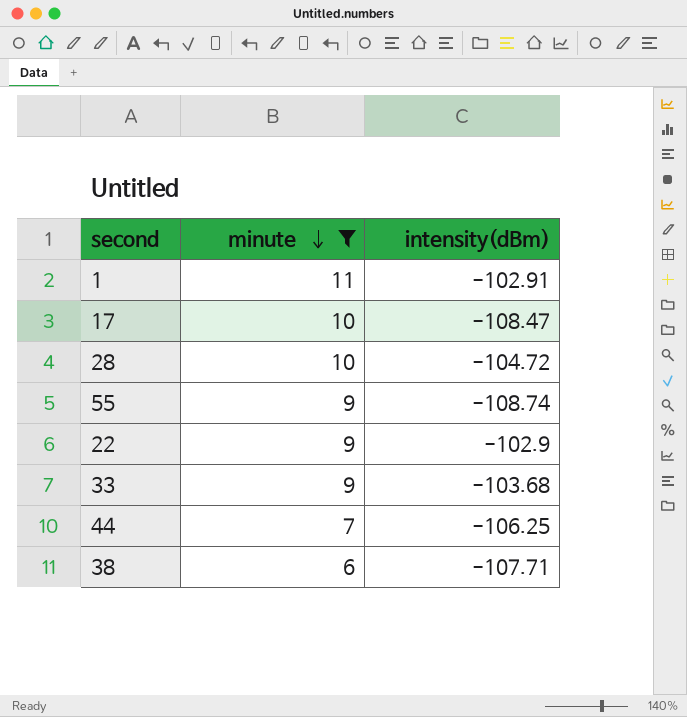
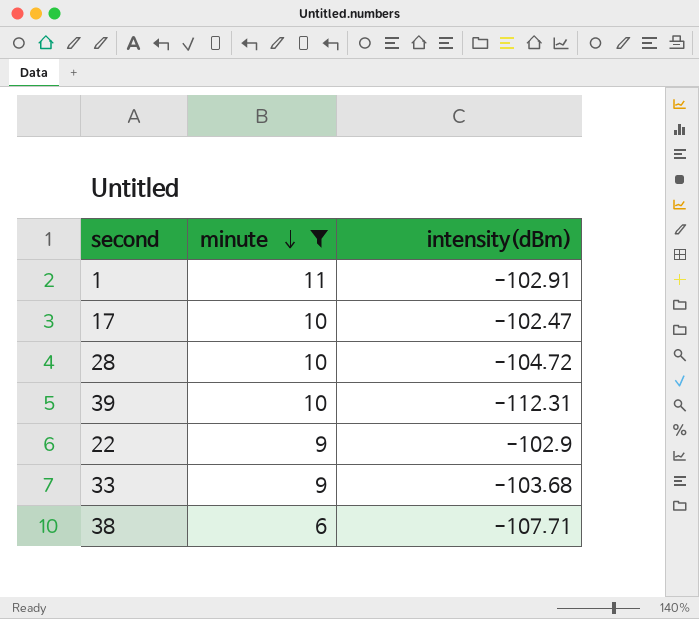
row 55: 9 | -108.74 -> none
row 44: 7 | -106.25 -> none
17 | intensity(dBm): -108.47 -> -102.47
row 39: none -> 10 | -112.31

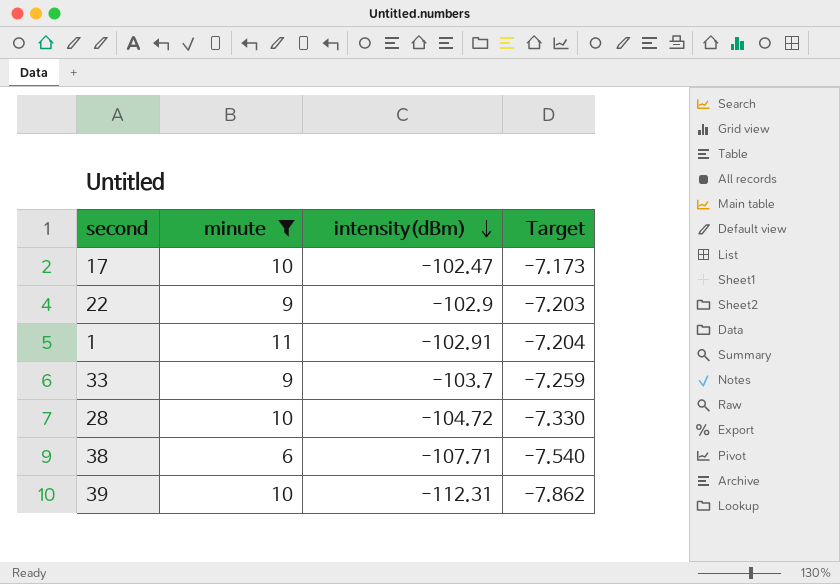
row order: minute descending -> intensity(dBm) descending
column Target | formula: none -> [intensity(dBm)] * 0.07
33 | intensity(dBm): -103.68 -> -103.7

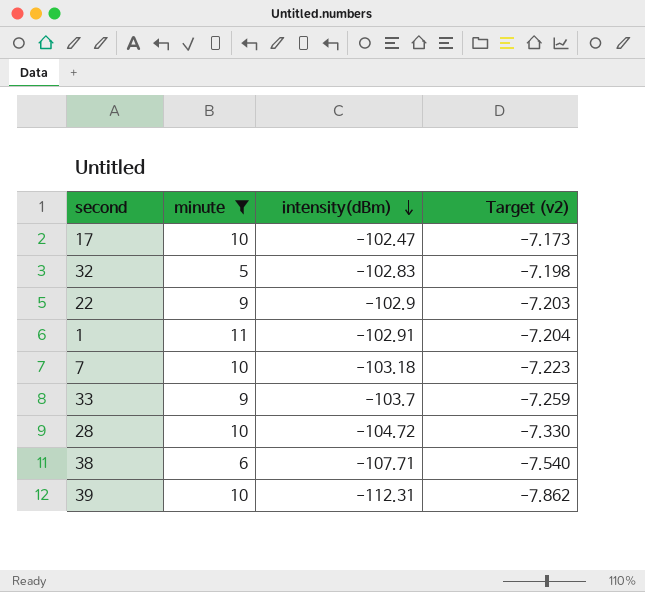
column name: Target -> Target (v2)
row 32: none -> 5 | -102.83 | -7.198
row 7: none -> 10 | -103.18 | -7.223

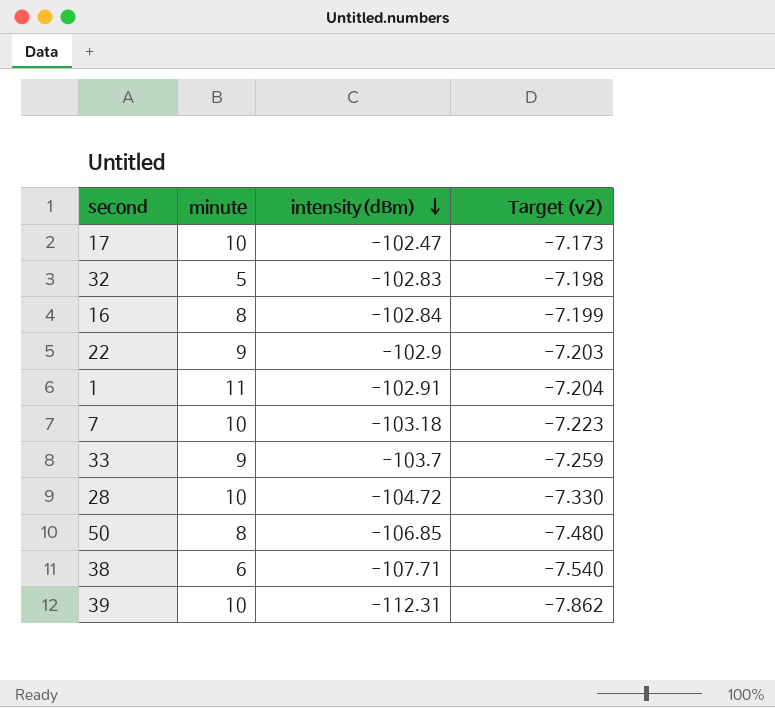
filter: minute != 8 -> none

